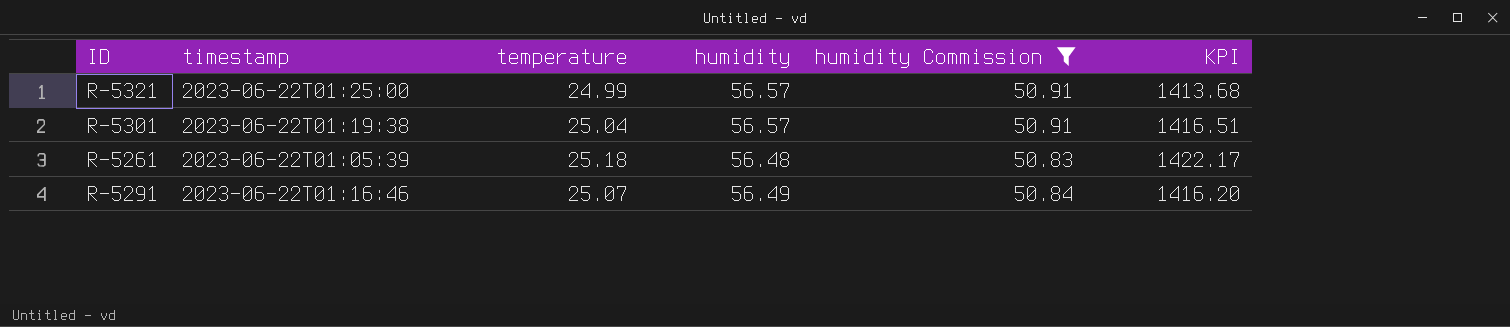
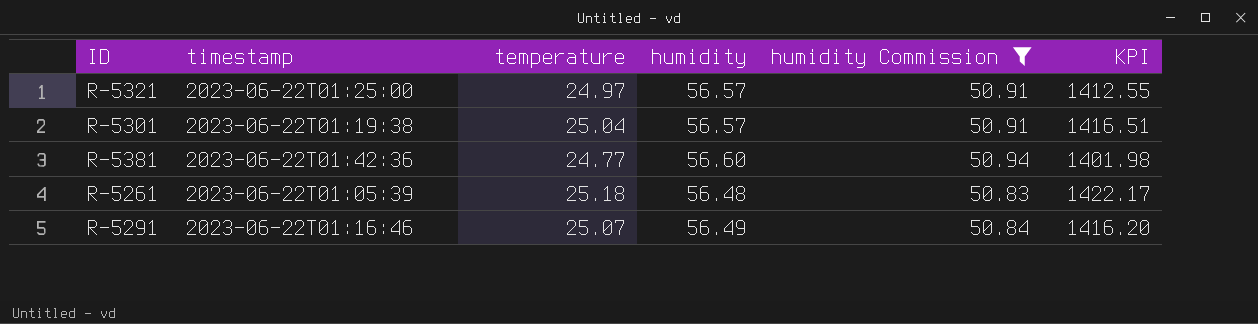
R-5321 | temperature: 24.99 -> 24.97
R-5321 | KPI: 1413.68 -> 1412.55
row R-5381: none -> 2023-06-22T01:42:36 | 24.77 | 56.60 | 50.94 | 1401.98

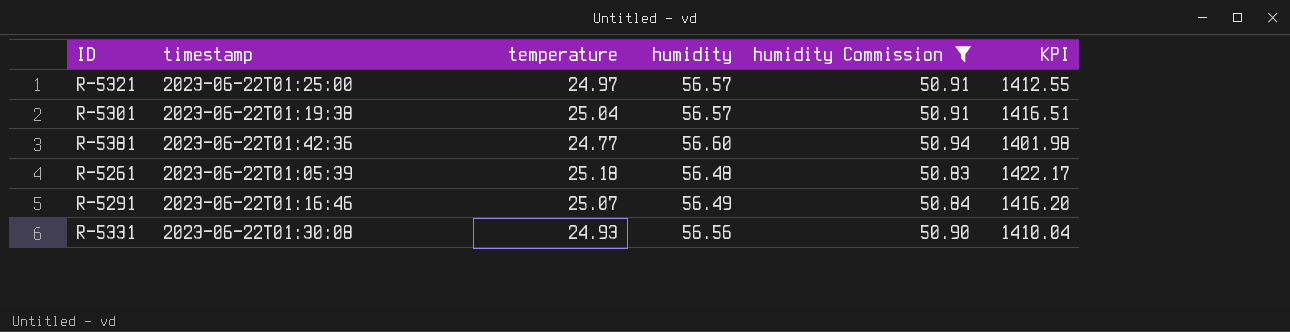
row R-5331: none -> 2023-06-22T01:30:08 | 24.93 | 56.56 | 50.90 | 1410.04

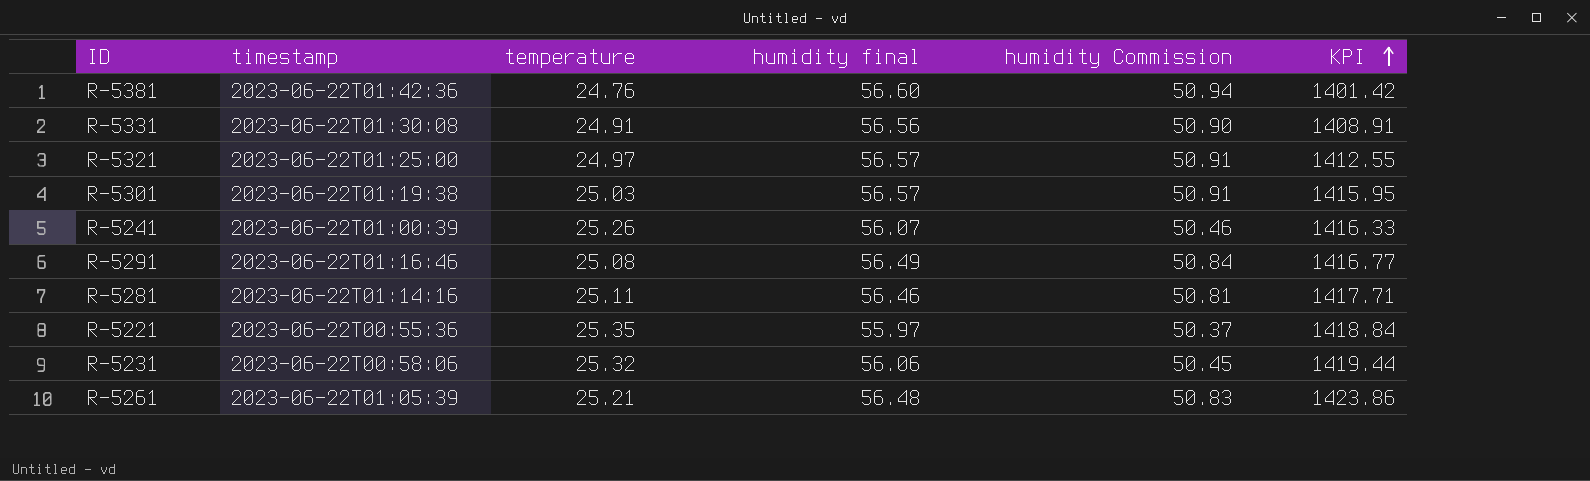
filter: humidity Commission >= 50.83 -> none
row order: none -> KPI ascending
column name: humidity -> humidity final
R-5381 | temperature: 24.77 -> 24.76
R-5381 | KPI: 1401.98 -> 1401.42
R-5331 | temperature: 24.93 -> 24.91
R-5331 | KPI: 1410.04 -> 1408.91
R-5301 | temperature: 25.04 -> 25.03
R-5301 | KPI: 1416.51 -> 1415.95
R-5291 | temperature: 25.07 -> 25.08
R-5291 | KPI: 1416.20 -> 1416.77
R-5261 | temperature: 25.18 -> 25.21
R-5261 | KPI: 1422.17 -> 1423.86

